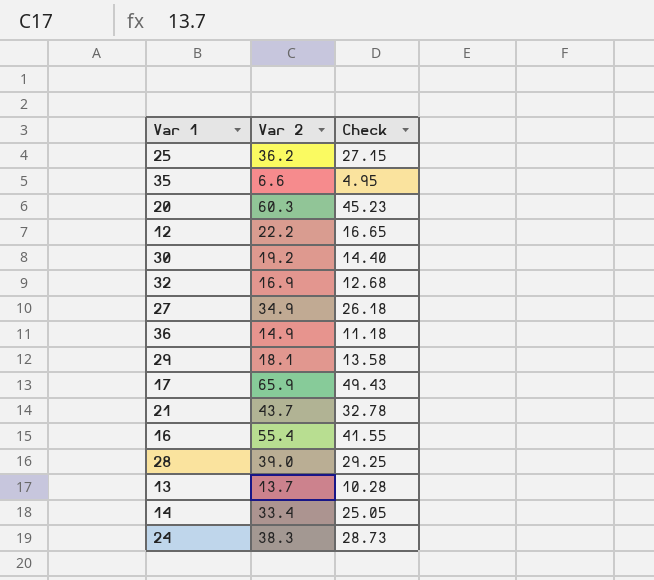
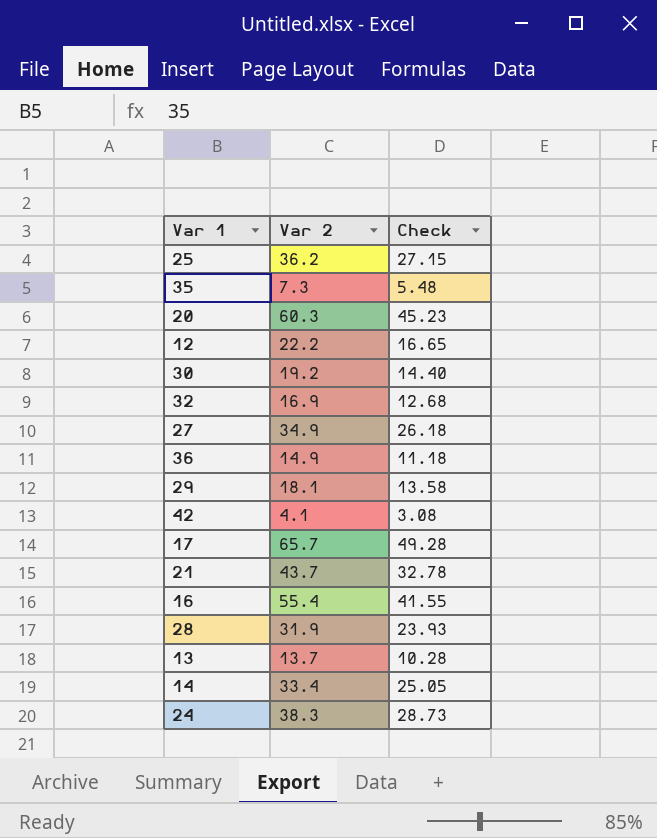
35 | Var 2: 6.6 -> 7.3
35 | Check: 4.95 -> 5.48
row 42: none -> 4.1 | 3.08
17 | Var 2: 65.9 -> 65.7
17 | Check: 49.43 -> 49.28
28 | Var 2: 39.0 -> 31.9
28 | Check: 29.25 -> 23.93

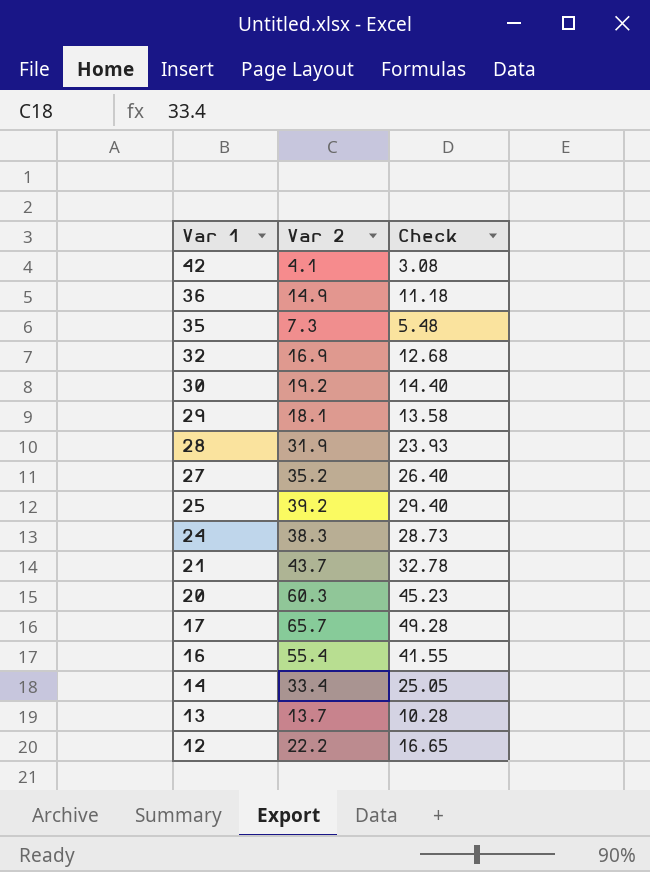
row order: none -> Var 1 descending
27 | Var 2: 34.9 -> 35.2
27 | Check: 26.18 -> 26.40
25 | Var 2: 36.2 -> 39.2
25 | Check: 27.15 -> 29.40

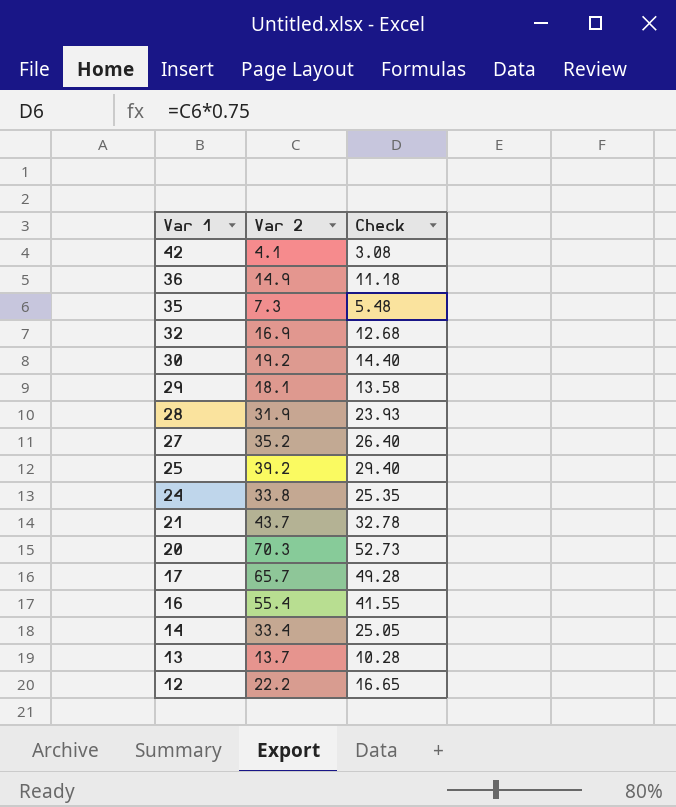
24 | Var 2: 38.3 -> 33.8
24 | Check: 28.73 -> 25.35
20 | Var 2: 60.3 -> 70.3
20 | Check: 45.23 -> 52.73

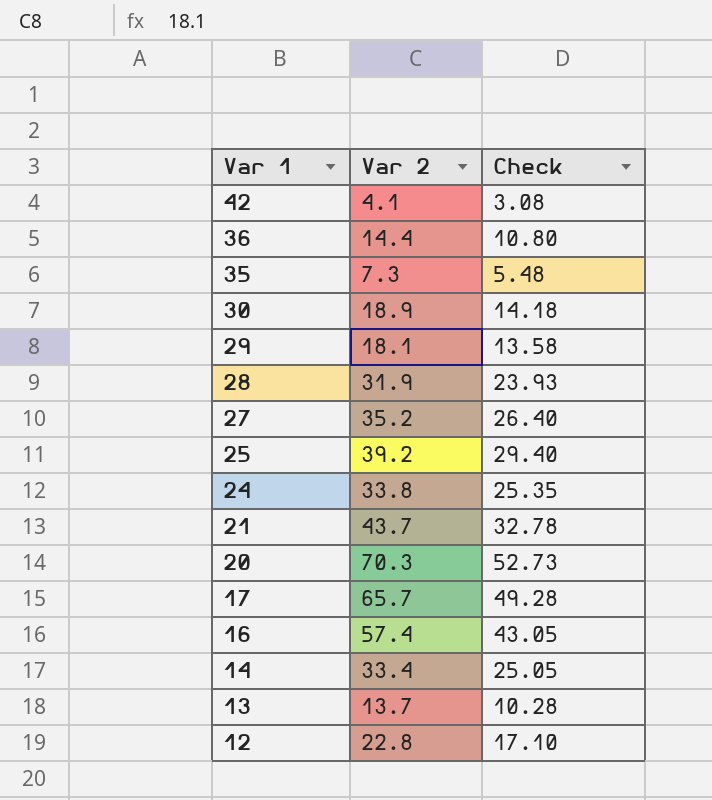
row 32: 16.9 | 12.68 -> none
36 | Var 2: 14.9 -> 14.4
36 | Check: 11.18 -> 10.80
30 | Var 2: 19.2 -> 18.9
30 | Check: 14.40 -> 14.18
16 | Var 2: 55.4 -> 57.4
16 | Check: 41.55 -> 43.05
12 | Var 2: 22.2 -> 22.8
12 | Check: 16.65 -> 17.10

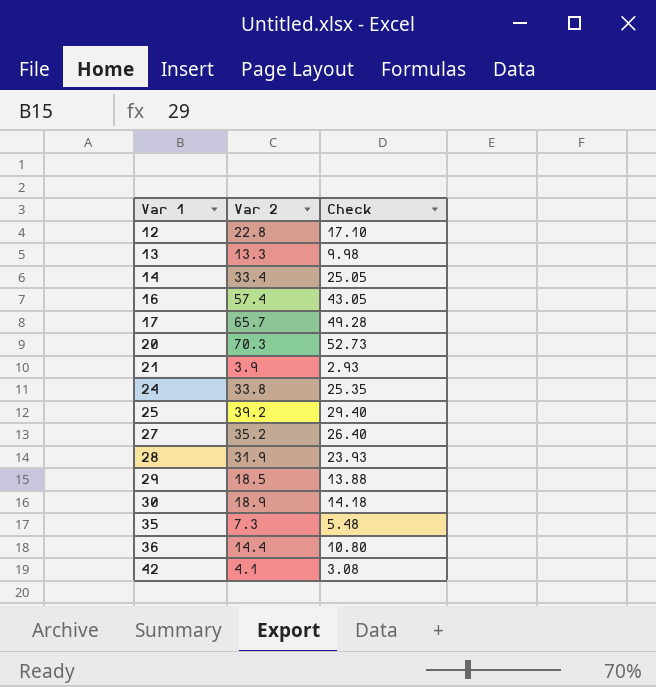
row order: Var 1 descending -> Var 1 ascending
13 | Var 2: 13.7 -> 13.3
13 | Check: 10.28 -> 9.98
21 | Var 2: 43.7 -> 3.9
21 | Check: 32.78 -> 2.93
29 | Var 2: 18.1 -> 18.5
29 | Check: 13.58 -> 13.88

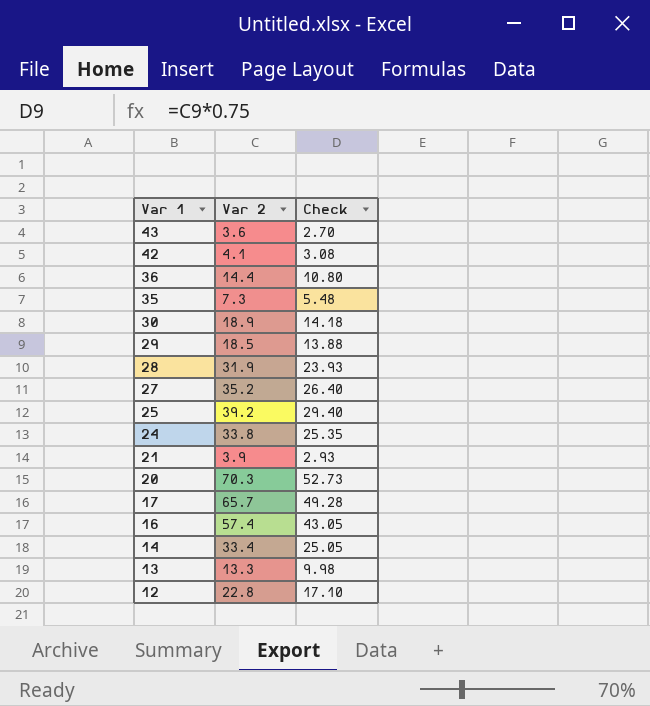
row order: Var 1 ascending -> Var 1 descending
row 43: none -> 3.6 | 2.70

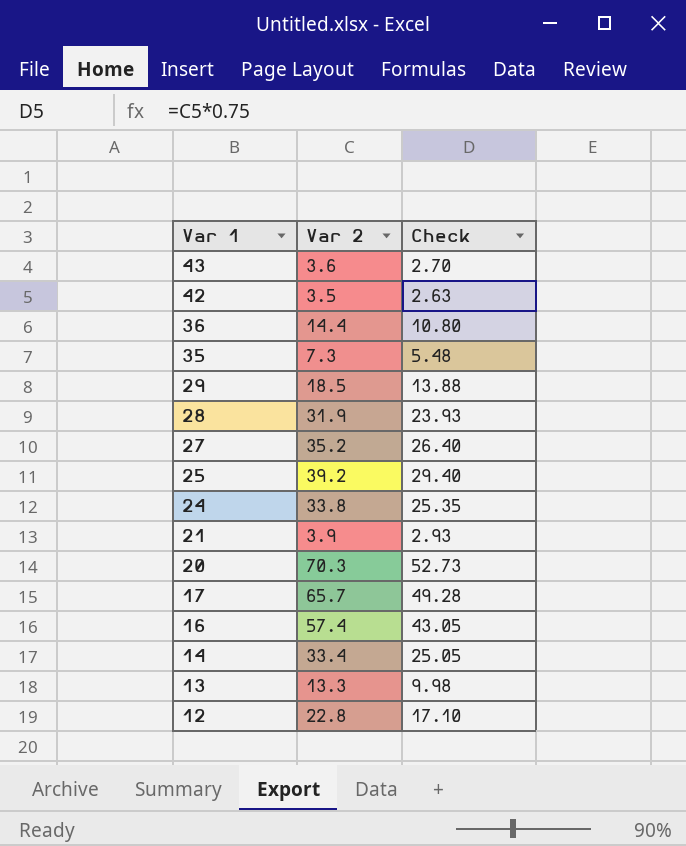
row 30: 18.9 | 14.18 -> none
42 | Var 2: 4.1 -> 3.5
42 | Check: 3.08 -> 2.63

